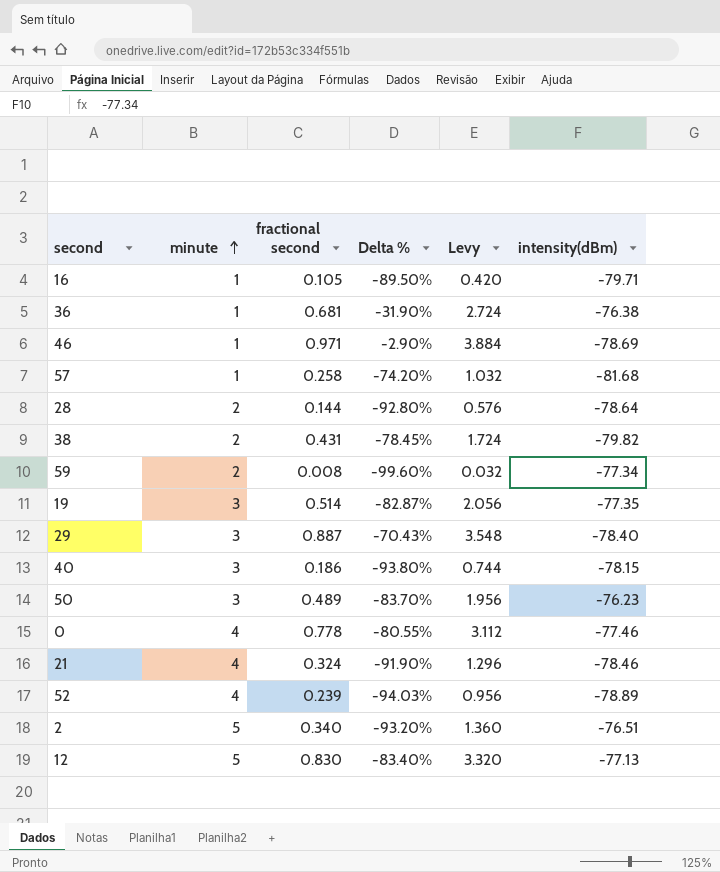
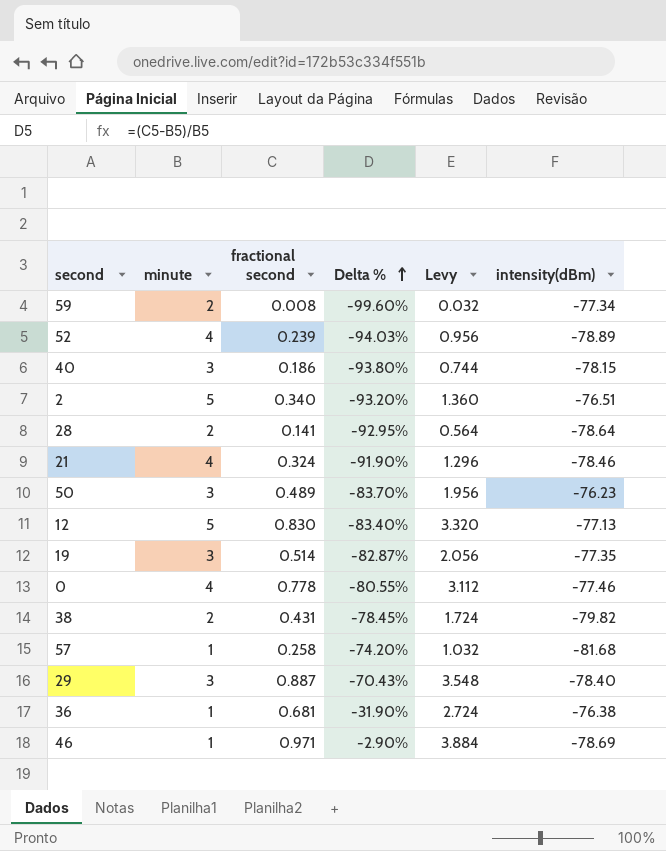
row order: minute ascending -> Delta % ascending
row 16: 1 | 0.105 | -89.50% | 0.420 | -79.71 -> none
28 | fractional second: 0.144 -> 0.141
28 | Delta %: -92.80% -> -92.95%
28 | Levy: 0.576 -> 0.564

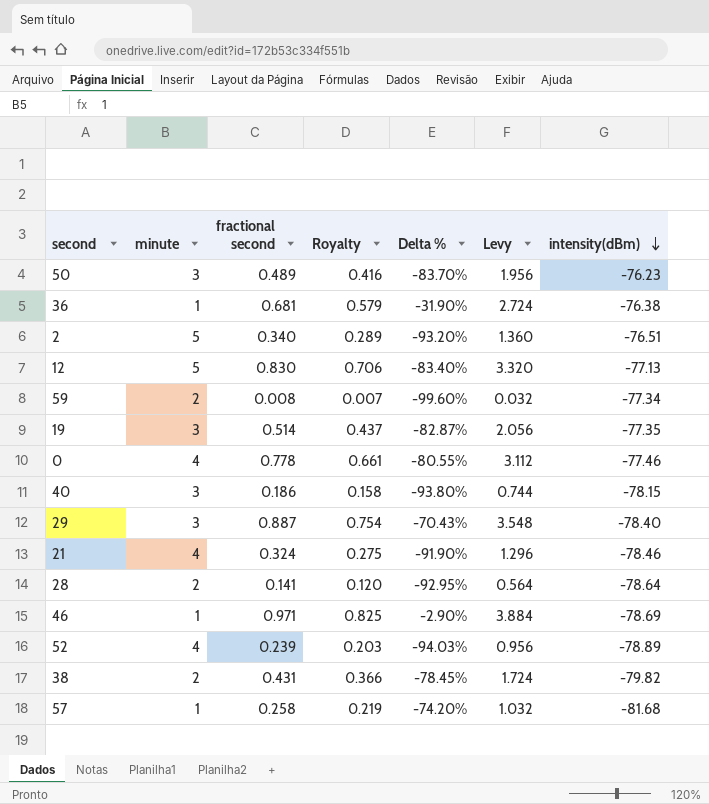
row order: Delta % ascending -> intensity(dBm) descending
column Royalty | formula: none -> [fractional second] * 0.85

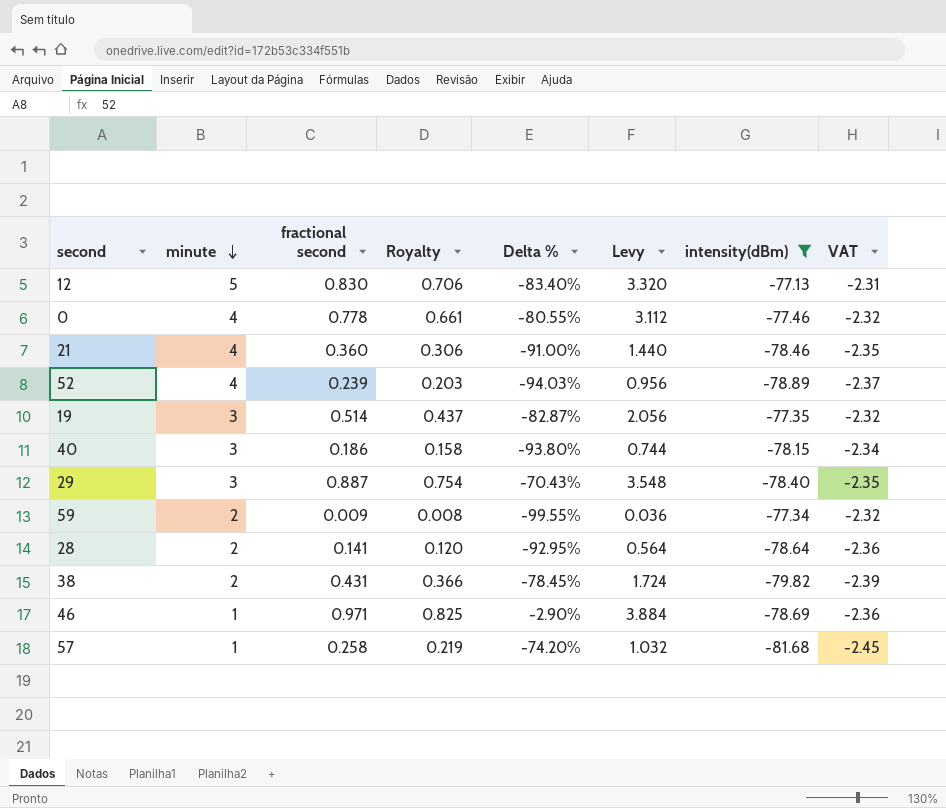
filter: none -> intensity(dBm) <= -77.13
row order: intensity(dBm) descending -> minute descending
column VAT | formula: none -> [intensity(dBm)] * 0.03
21 | fractional second: 0.324 -> 0.360
21 | Royalty: 0.275 -> 0.306
21 | Delta %: -91.90% -> -91.00%
21 | Levy: 1.296 -> 1.440
59 | fractional second: 0.008 -> 0.009
59 | Royalty: 0.007 -> 0.008
59 | Delta %: -99.60% -> -99.55%
59 | Levy: 0.032 -> 0.036

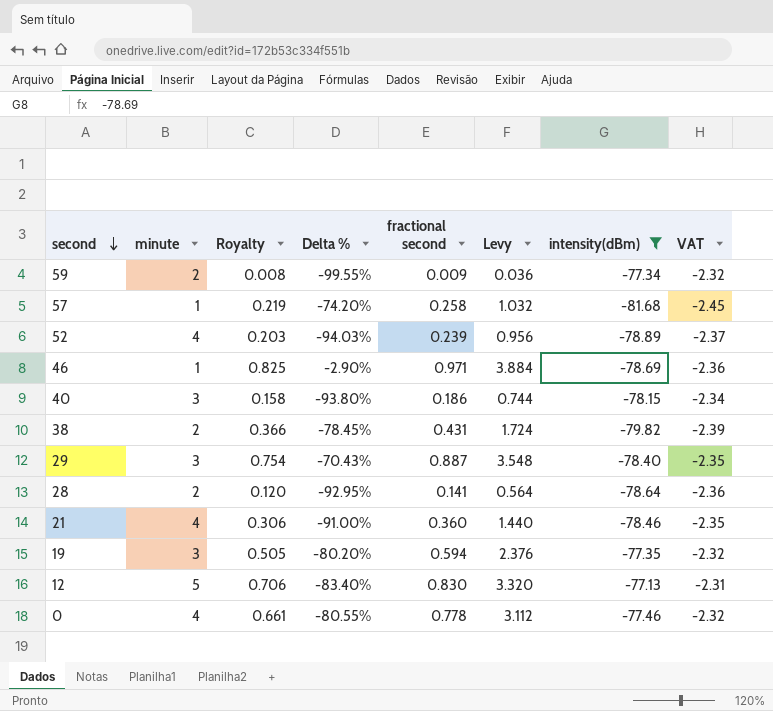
row order: minute descending -> second descending
column fractional second | position: 3 -> 5
19 | Royalty: 0.437 -> 0.505
19 | Delta %: -82.87% -> -80.20%
19 | fractional second: 0.514 -> 0.594
19 | Levy: 2.056 -> 2.376

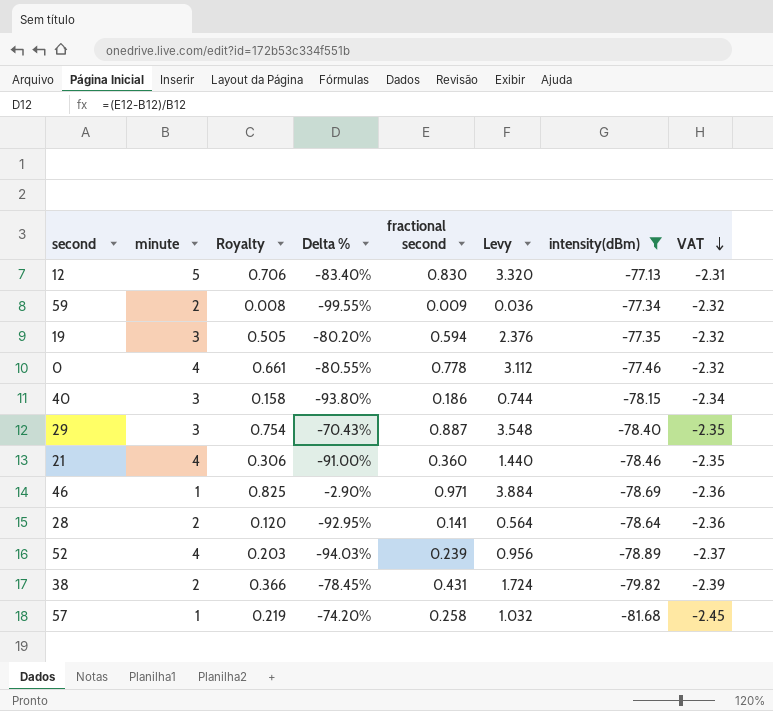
row order: second descending -> VAT descending

